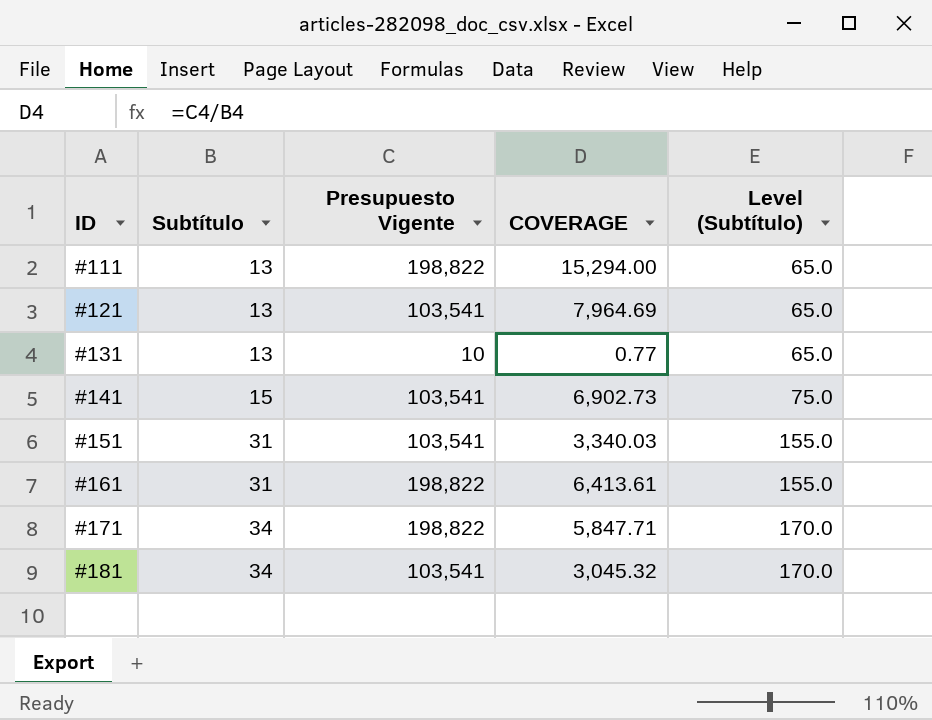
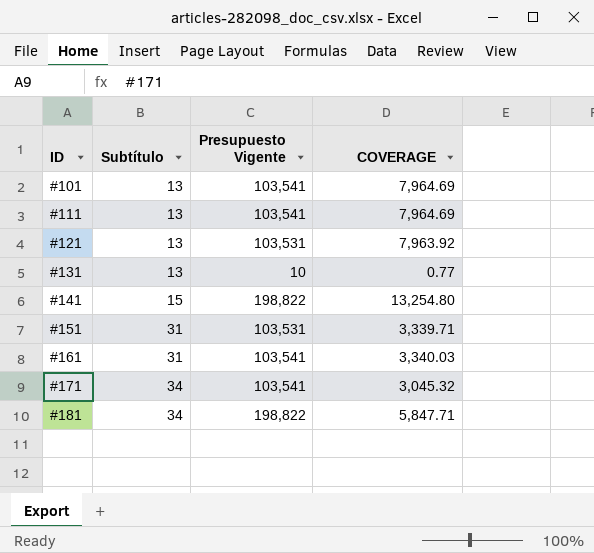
column Level (Subtítulo) | formula: [Subtítulo] * 5 -> none
row #101: none -> 13 | 103,541 | 7,964.69
#111 | Presupuesto Vigente: 198,822 -> 103,541
#111 | COVERAGE: 15,294.00 -> 7,964.69
#121 | Presupuesto Vigente: 103,541 -> 103,531
#121 | COVERAGE: 7,964.69 -> 7,963.92
#141 | Presupuesto Vigente: 103,541 -> 198,822
#141 | COVERAGE: 6,902.73 -> 13,254.80
#151 | Presupuesto Vigente: 103,541 -> 103,531
#151 | COVERAGE: 3,340.03 -> 3,339.71
#161 | Presupuesto Vigente: 198,822 -> 103,541
#161 | COVERAGE: 6,413.61 -> 3,340.03
#171 | Presupuesto Vigente: 198,822 -> 103,541
#171 | COVERAGE: 5,847.71 -> 3,045.32
#181 | Presupuesto Vigente: 103,541 -> 198,822
#181 | COVERAGE: 3,045.32 -> 5,847.71

